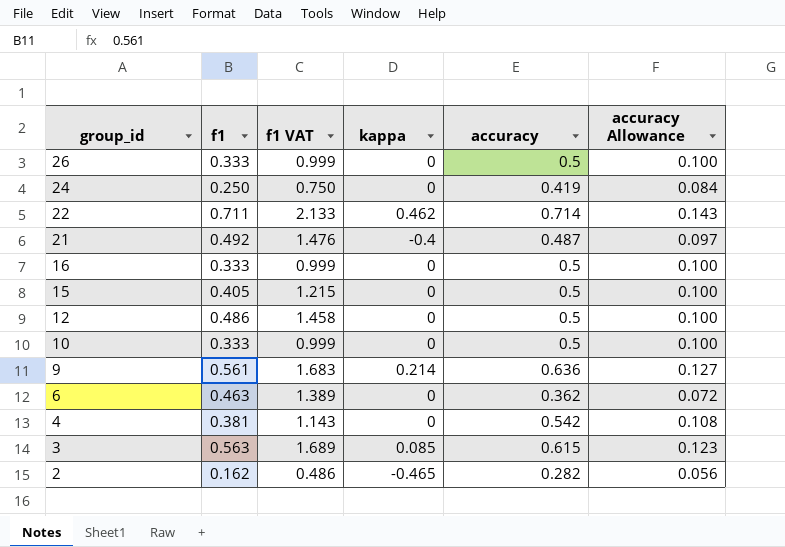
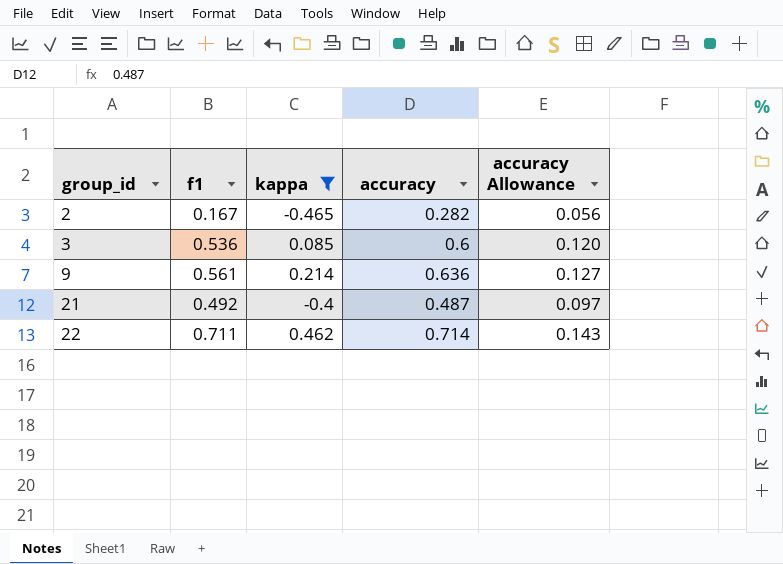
filter: none -> kappa != 0
row order: group_id descending -> group_id ascending
column f1 VAT | formula: [f1] * 3 -> none
2 | f1: 0.162 -> 0.167
3 | f1: 0.563 -> 0.536
3 | accuracy: 0.615 -> 0.6
3 | accuracy Allowance: 0.123 -> 0.120

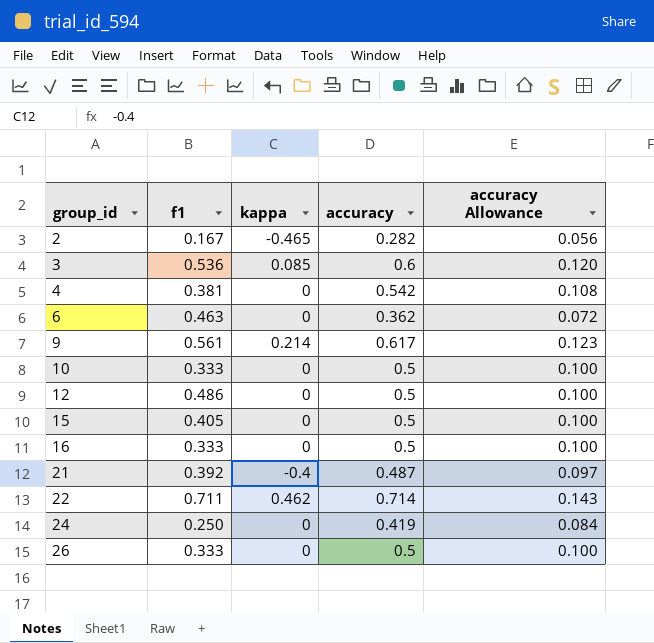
filter: kappa != 0 -> none
9 | accuracy: 0.636 -> 0.617
9 | accuracy Allowance: 0.127 -> 0.123
21 | f1: 0.492 -> 0.392

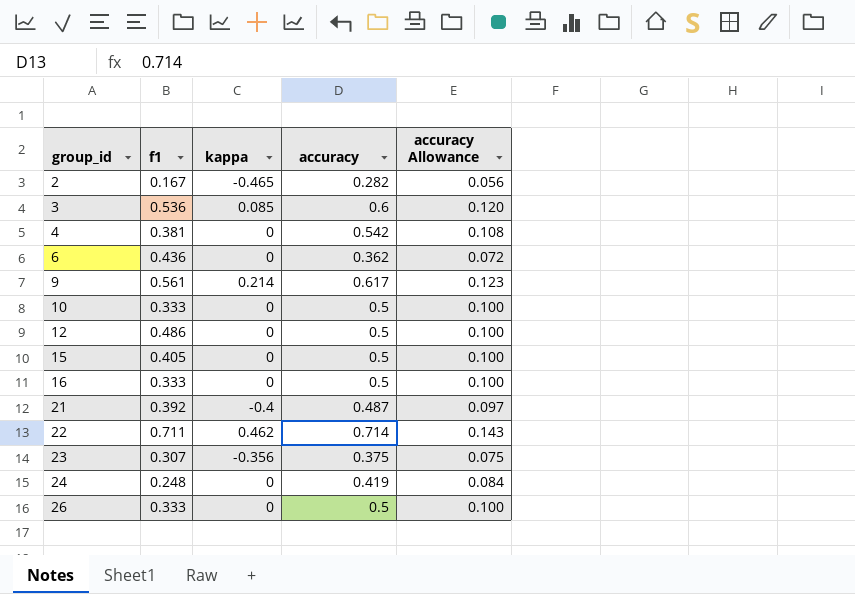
6 | f1: 0.463 -> 0.436
row 23: none -> 0.307 | -0.356 | 0.375 | 0.075
24 | f1: 0.250 -> 0.248

